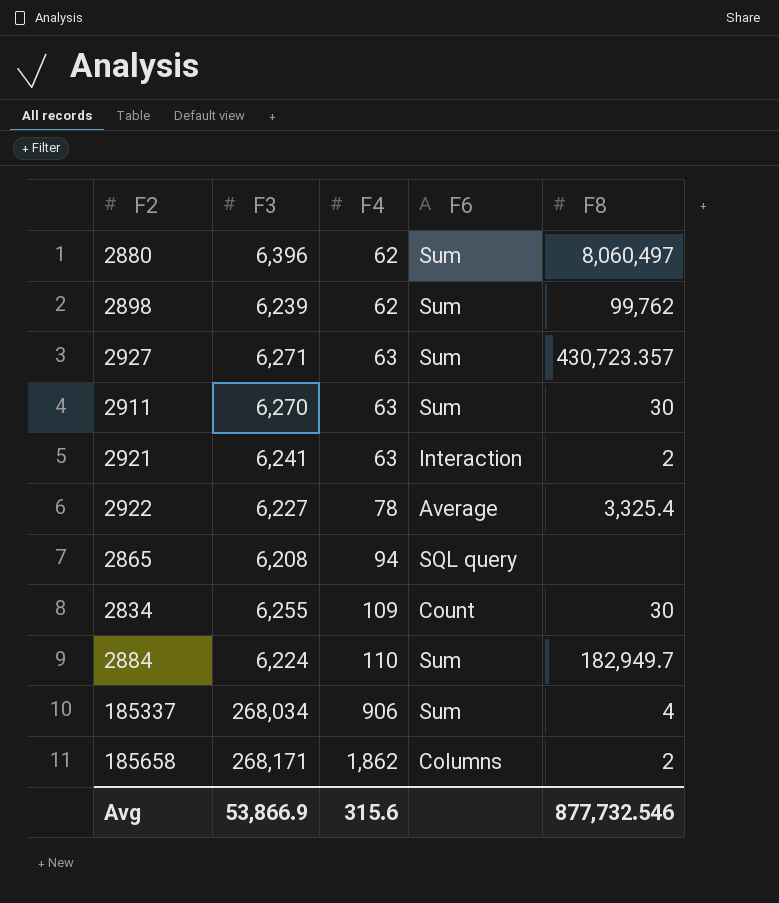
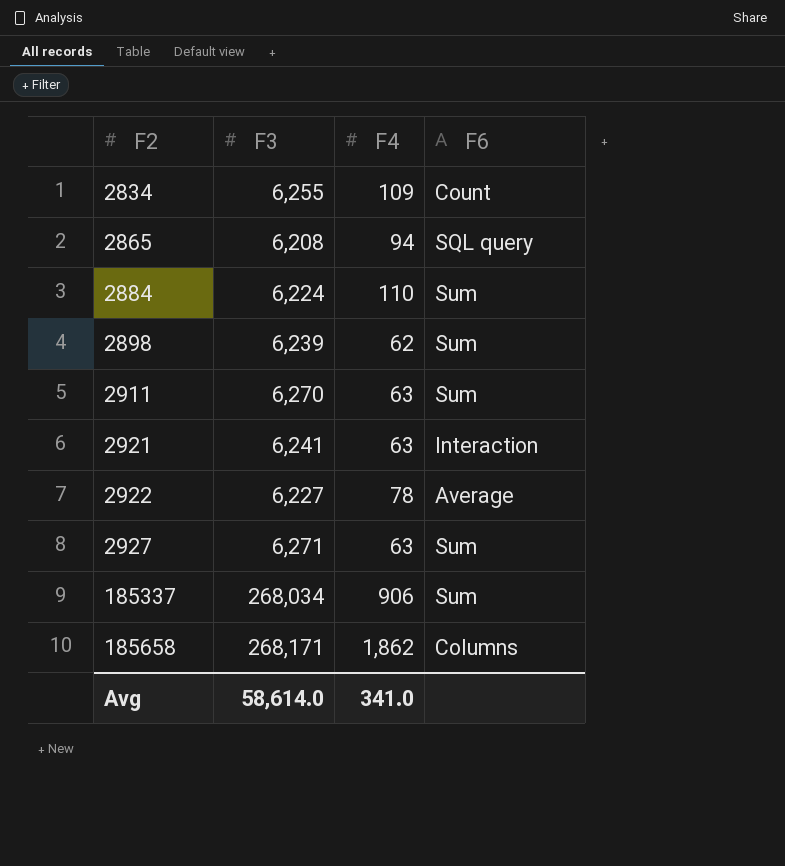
row order: F4 ascending -> F2 ascending
column F8 | position: 5 -> none
row 2880: 6,396 | 62 | Sum | 8,060,497 -> none
Avg | F3: 53,866.9 -> 58,614.0
Avg | F4: 315.6 -> 341.0

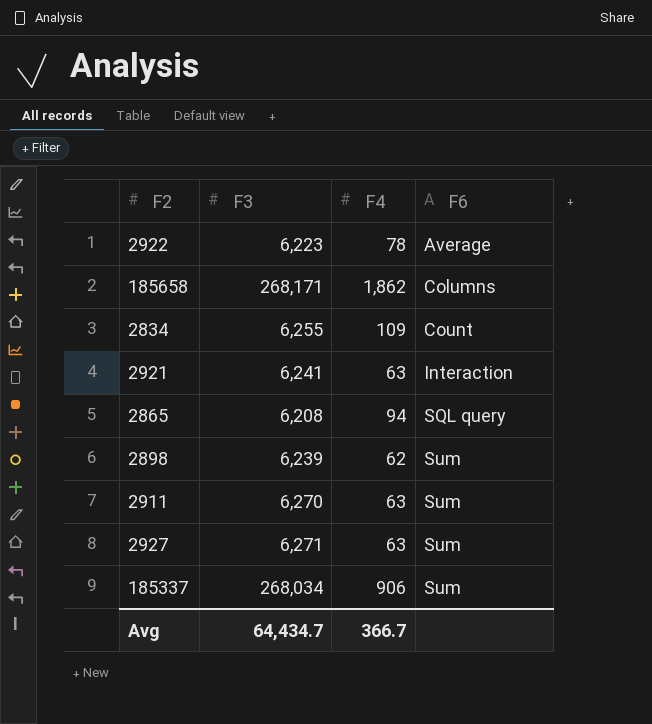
row order: F2 ascending -> F6 ascending
row 2884: 6,224 | 110 | Sum -> none
2922 | F3: 6,227 -> 6,223
Avg | F3: 58,614.0 -> 64,434.7
Avg | F4: 341.0 -> 366.7

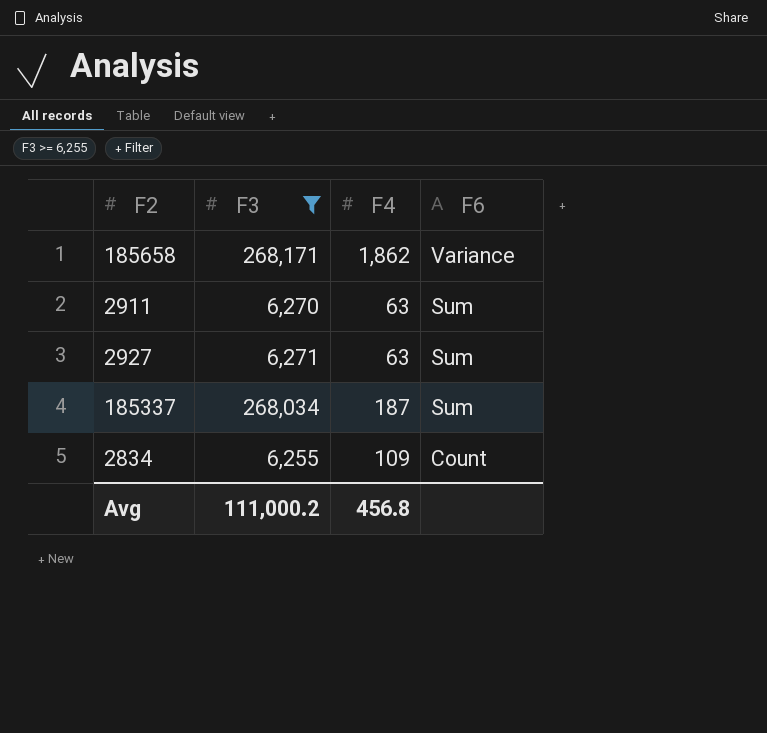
filter: none -> F3 >= 6,255
row order: F6 ascending -> F6 descending
185658 | F6: Columns -> Variance
185337 | F4: 906 -> 187
Avg | F3: 64,434.7 -> 111,000.2
Avg | F4: 366.7 -> 456.8

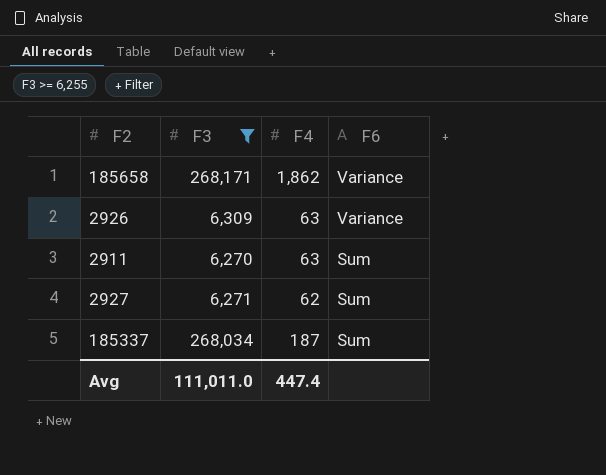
row 2834: 6,255 | 109 | Count -> none
row 2926: none -> 6,309 | 63 | Variance
2927 | F4: 63 -> 62
Avg | F3: 111,000.2 -> 111,011.0
Avg | F4: 456.8 -> 447.4

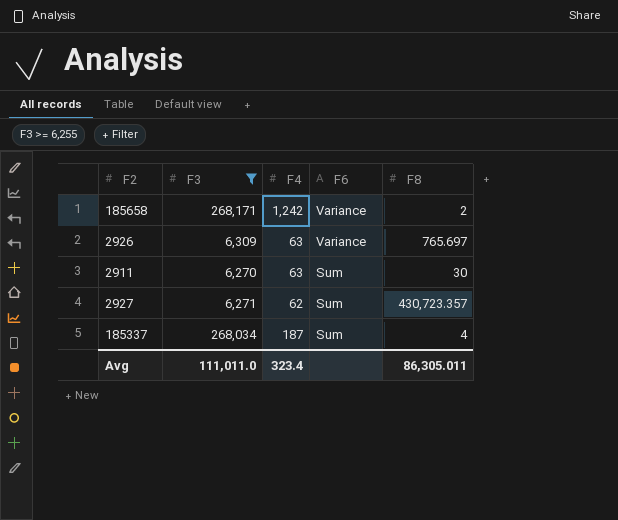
column F8 | position: none -> 5
185658 | F4: 1,862 -> 1,242
Avg | F4: 447.4 -> 323.4

